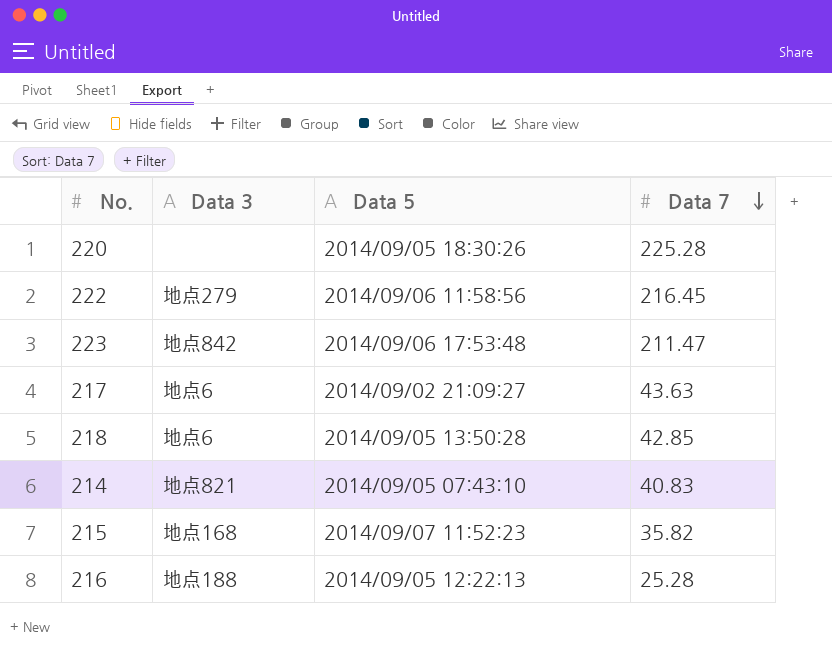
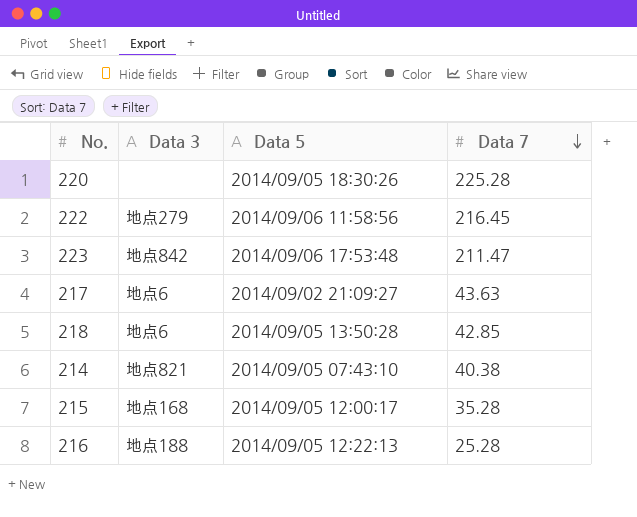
214 | Data 7: 40.83 -> 40.38
215 | Data 5: 2014/09/07 11:52:23 -> 2014/09/05 12:00:17
215 | Data 7: 35.82 -> 35.28

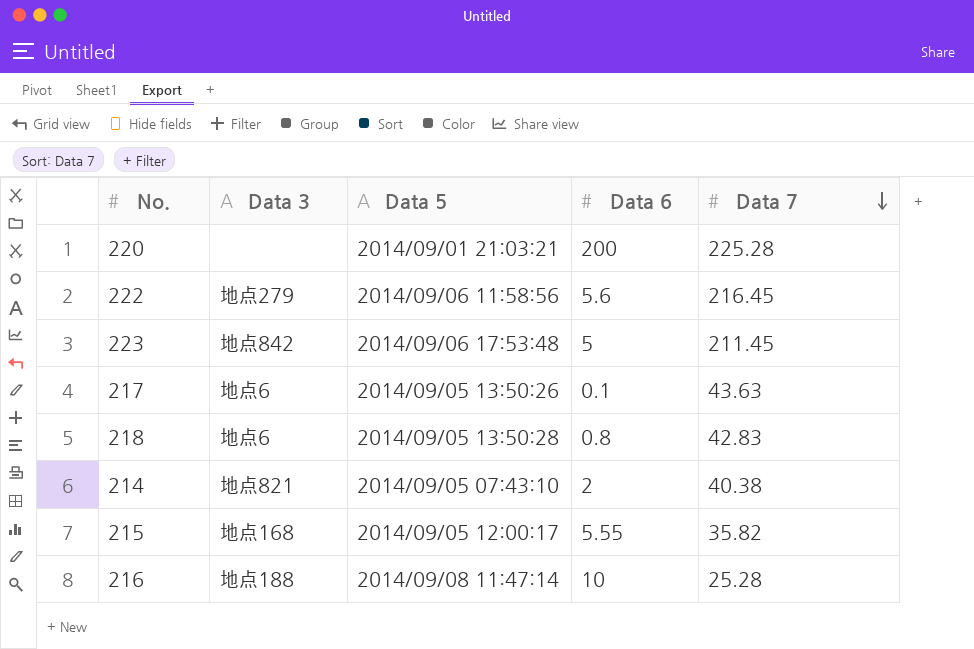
column Data 6 | position: none -> 4
220 | Data 5: 2014/09/05 18:30:26 -> 2014/09/01 21:03:21
223 | Data 7: 211.47 -> 211.45
217 | Data 5: 2014/09/02 21:09:27 -> 2014/09/05 13:50:26
218 | Data 7: 42.85 -> 42.83
215 | Data 7: 35.28 -> 35.82
216 | Data 5: 2014/09/05 12:22:13 -> 2014/09/08 11:47:14

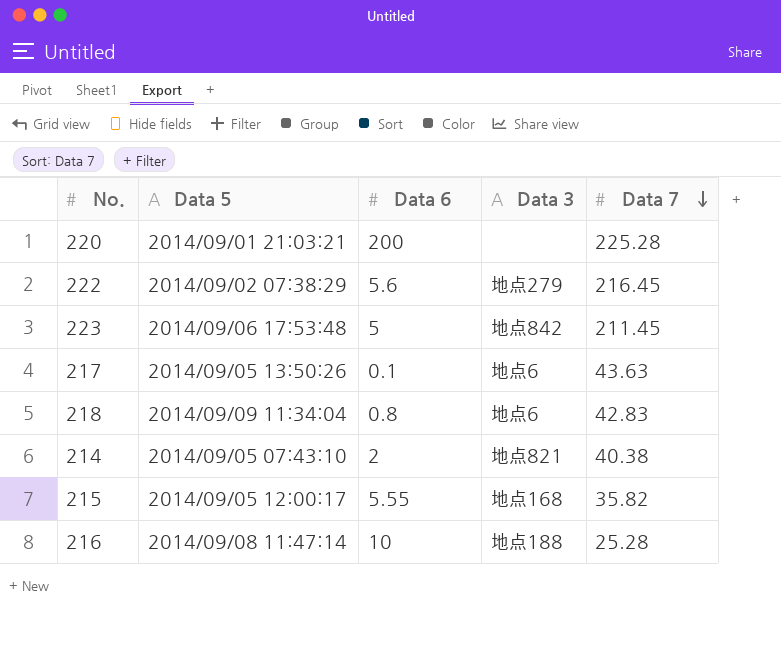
column Data 3 | position: 2 -> 4
222 | Data 5: 2014/09/06 11:58:56 -> 2014/09/02 07:38:29
218 | Data 5: 2014/09/05 13:50:28 -> 2014/09/09 11:34:04

